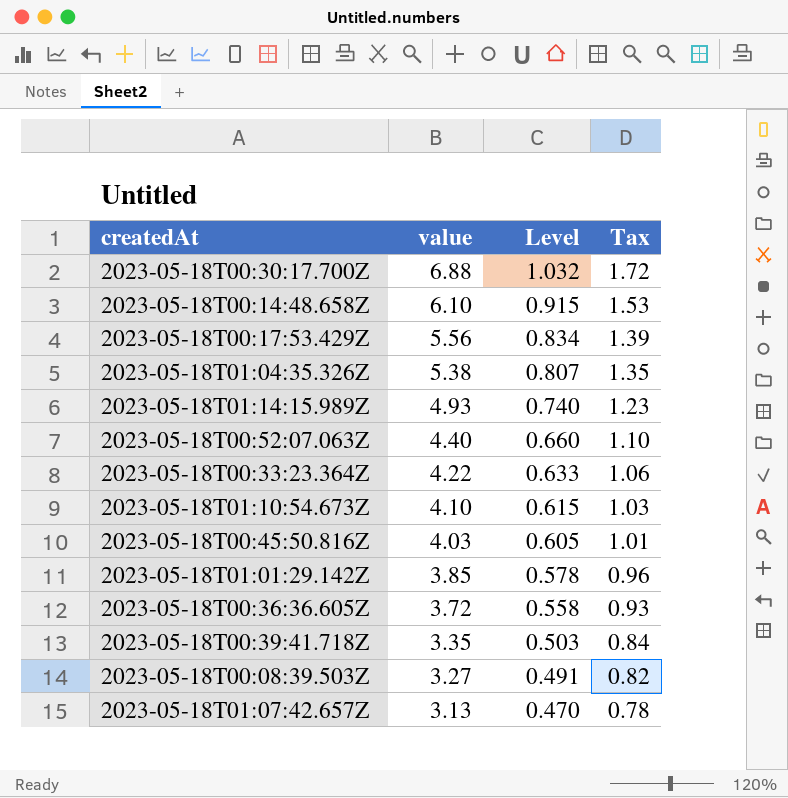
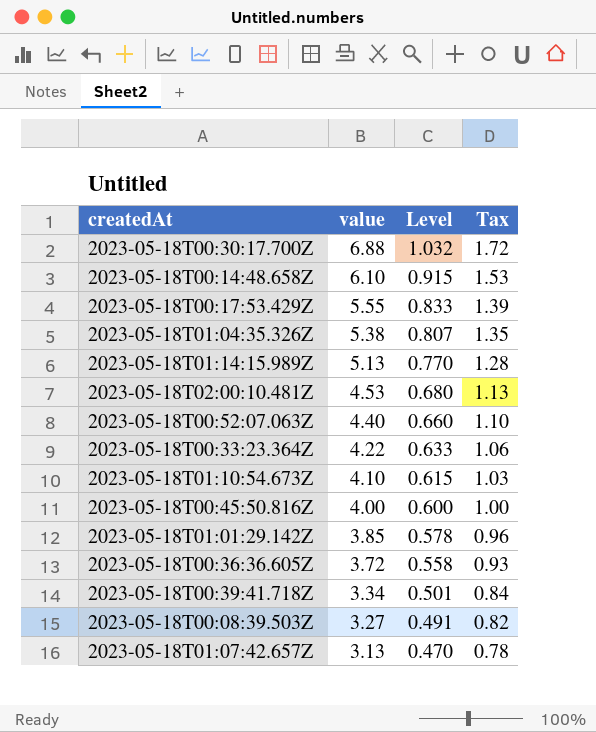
2023-05-18T00:17:53.429Z | value: 5.56 -> 5.55
2023-05-18T00:17:53.429Z | Level: 0.834 -> 0.833
2023-05-18T01:14:15.989Z | value: 4.93 -> 5.13
2023-05-18T01:14:15.989Z | Level: 0.740 -> 0.770
2023-05-18T01:14:15.989Z | Tax: 1.23 -> 1.28
row 2023-05-18T02:00:10.481Z: none -> 4.53 | 0.680 | 1.13
2023-05-18T00:45:50.816Z | value: 4.03 -> 4.00
2023-05-18T00:45:50.816Z | Level: 0.605 -> 0.600
2023-05-18T00:45:50.816Z | Tax: 1.01 -> 1.00
2023-05-18T00:39:41.718Z | value: 3.35 -> 3.34
2023-05-18T00:39:41.718Z | Level: 0.503 -> 0.501

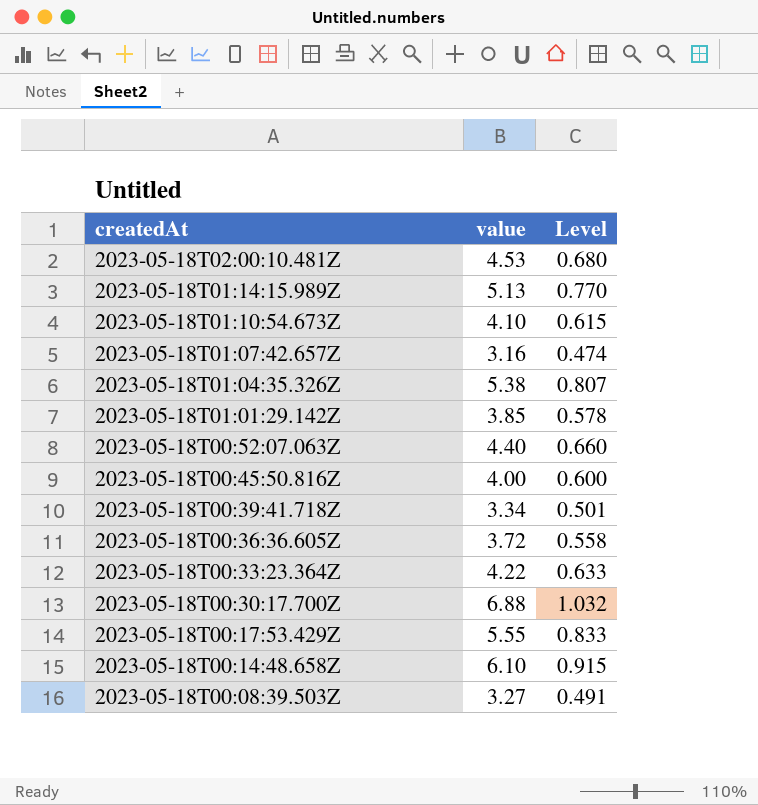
row order: value descending -> createdAt descending
column Tax | formula: [value] * 0.25 -> none
2023-05-18T01:07:42.657Z | value: 3.13 -> 3.16
2023-05-18T01:07:42.657Z | Level: 0.470 -> 0.474

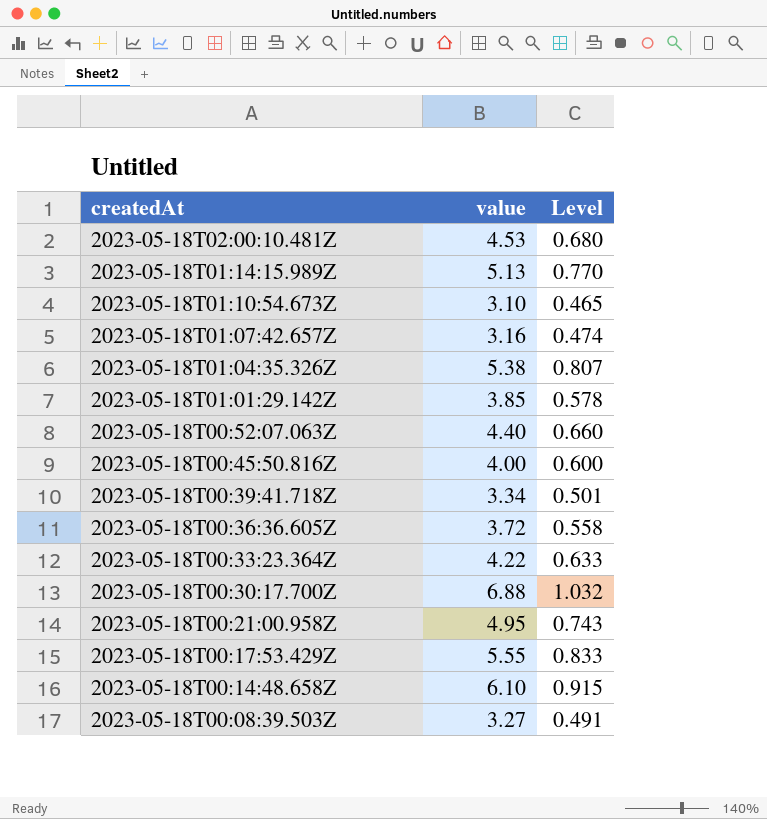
2023-05-18T01:10:54.673Z | value: 4.10 -> 3.10
2023-05-18T01:10:54.673Z | Level: 0.615 -> 0.465
row 2023-05-18T00:21:00.958Z: none -> 4.95 | 0.743

